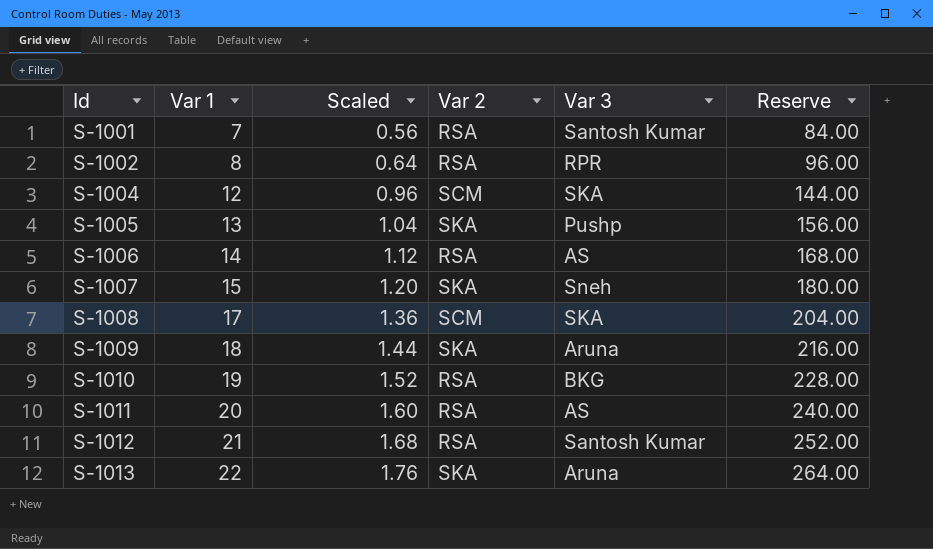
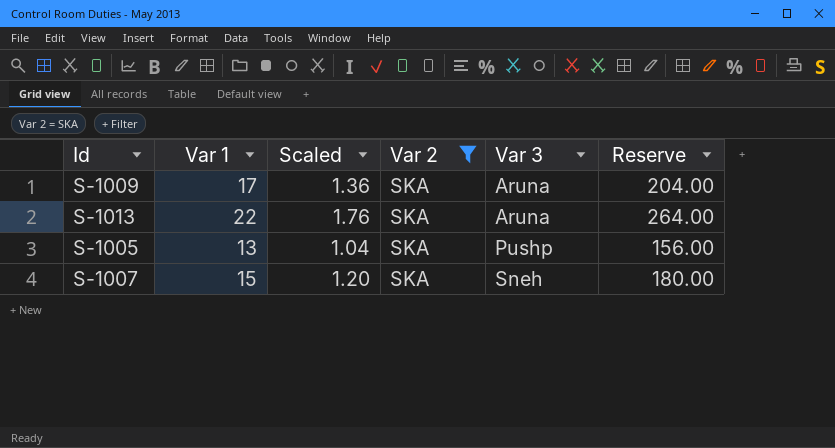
filter: none -> Var 2 = SKA
row order: Id ascending -> Var 3 ascending
S-1009 | Var 1: 18 -> 17
S-1009 | Scaled: 1.44 -> 1.36
S-1009 | Reserve: 216.00 -> 204.00

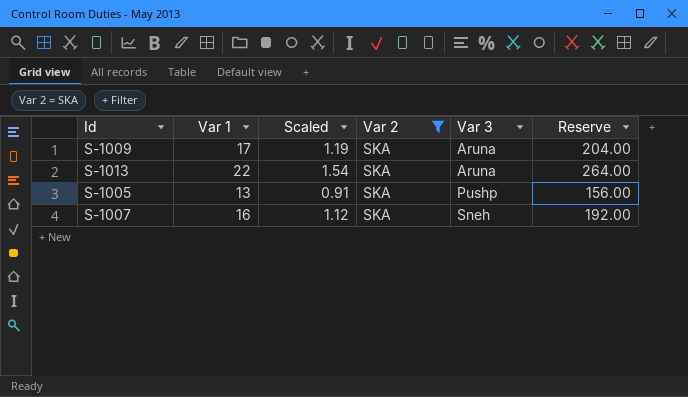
column Scaled | formula: [Var 1] * 0.08 -> [Var 1] * 0.07
S-1007 | Var 1: 15 -> 16
S-1007 | Reserve: 180.00 -> 192.00

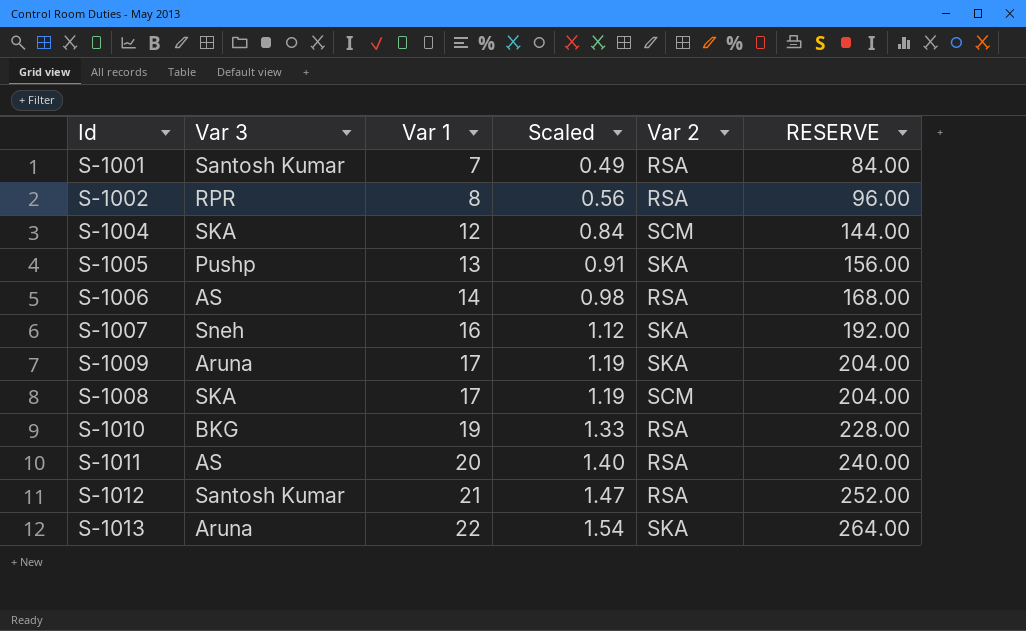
filter: Var 2 = SKA -> none
row order: Var 3 ascending -> Var 1 ascending
column Var 3 | position: 5 -> 2
column name: Reserve -> RESERVE

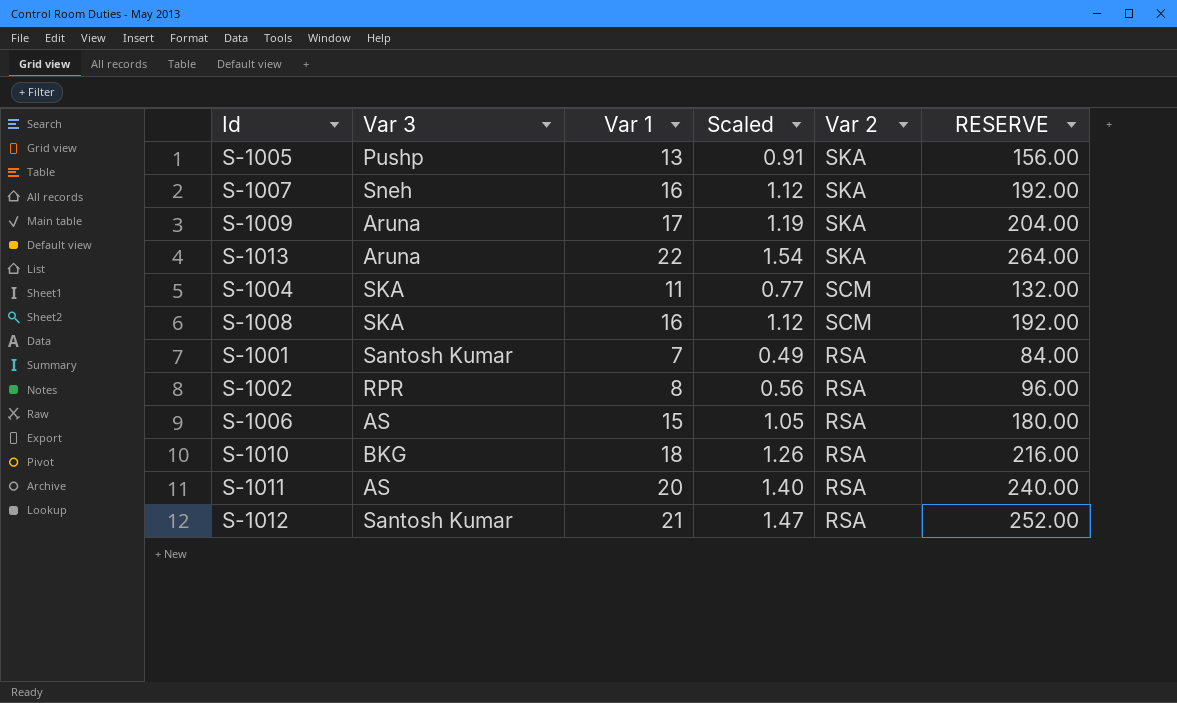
row order: Var 1 ascending -> Var 2 descending
S-1004 | Var 1: 12 -> 11
S-1004 | Scaled: 0.84 -> 0.77
S-1004 | RESERVE: 144.00 -> 132.00
S-1008 | Var 1: 17 -> 16
S-1008 | Scaled: 1.19 -> 1.12
S-1008 | RESERVE: 204.00 -> 192.00
S-1006 | Var 1: 14 -> 15
S-1006 | Scaled: 0.98 -> 1.05
S-1006 | RESERVE: 168.00 -> 180.00
S-1010 | Var 1: 19 -> 18
S-1010 | Scaled: 1.33 -> 1.26
S-1010 | RESERVE: 228.00 -> 216.00

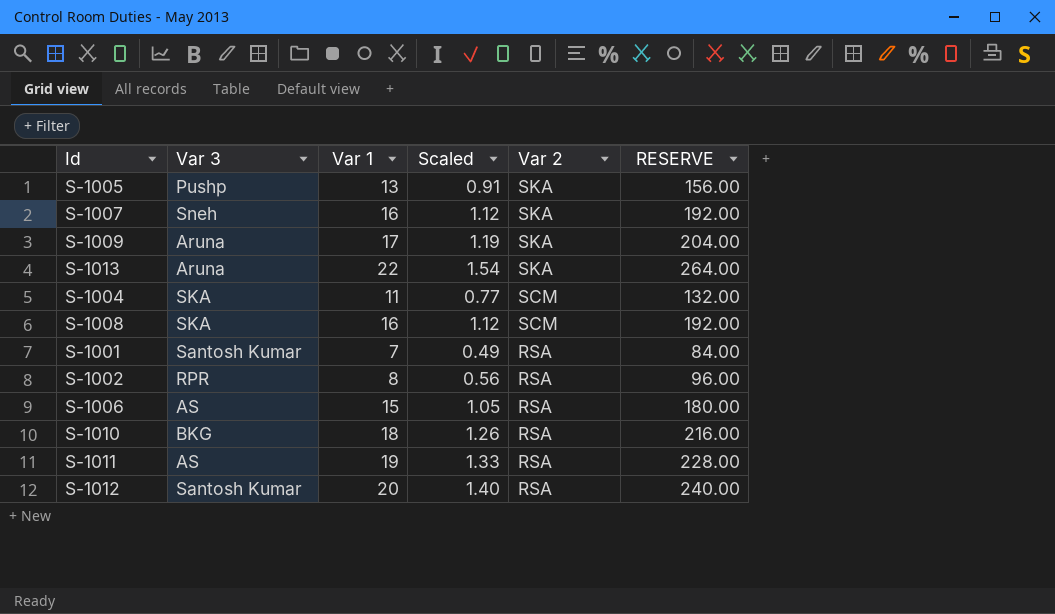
S-1011 | Var 1: 20 -> 19
S-1011 | Scaled: 1.40 -> 1.33
S-1011 | RESERVE: 240.00 -> 228.00
S-1012 | Var 1: 21 -> 20
S-1012 | Scaled: 1.47 -> 1.40
S-1012 | RESERVE: 252.00 -> 240.00

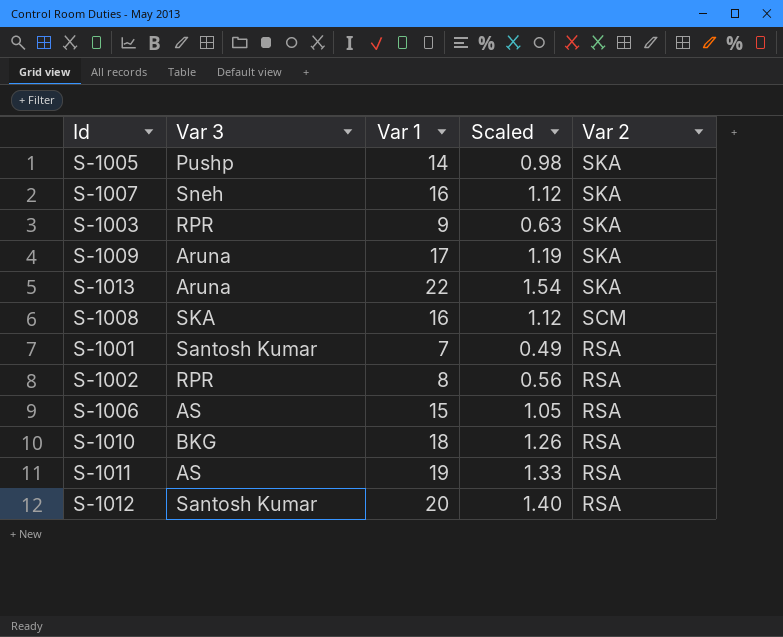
column RESERVE | formula: [Var 1] * 12 -> none
row S-1004: SKA | 11 | 0.77 | SCM | 132.00 -> none
S-1005 | Var 1: 13 -> 14
S-1005 | Scaled: 0.91 -> 0.98
row S-1003: none -> RPR | 9 | 0.63 | SKA

